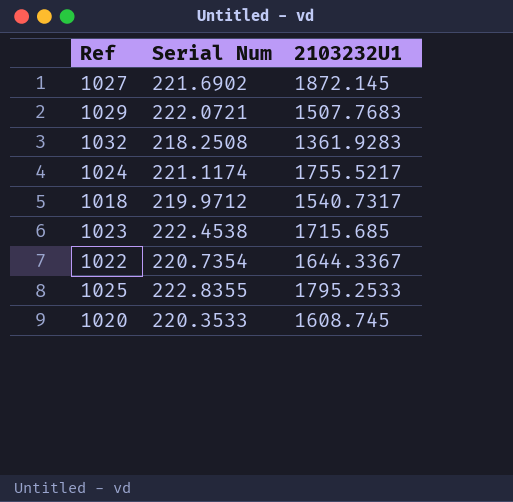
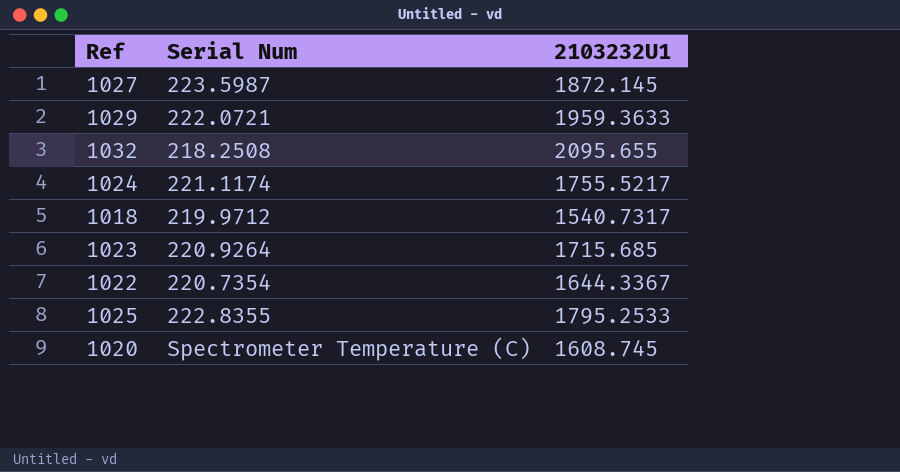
1027 | Serial Num: 221.6902 -> 223.5987
1029 | 2103232U1: 1507.7683 -> 1959.3633
1032 | 2103232U1: 1361.9283 -> 2095.655
1023 | Serial Num: 222.4538 -> 220.9264
1020 | Serial Num: 220.3533 -> Spectrometer Temperature (C)

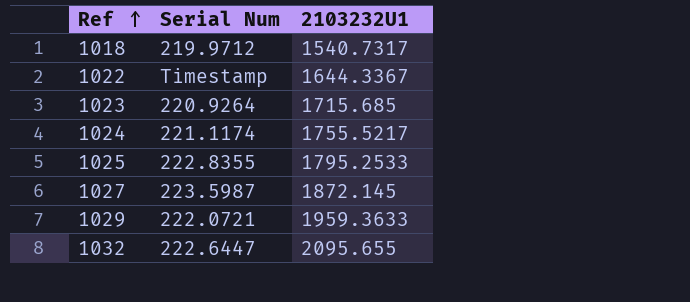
row order: none -> Ref ascending
row 1020: Spectrometer Temperature (C) | 1608.745 -> none
1022 | Serial Num: 220.7354 -> Timestamp
1032 | Serial Num: 218.2508 -> 222.6447

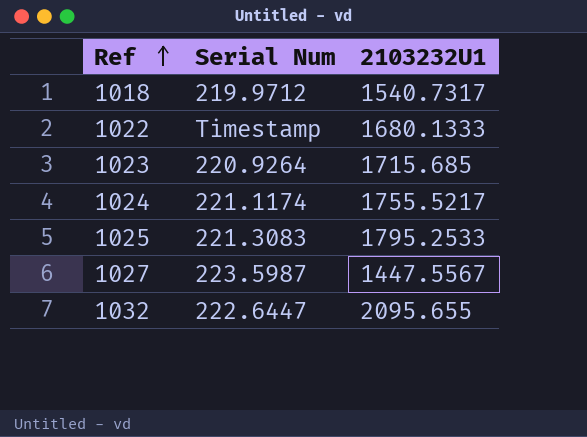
row 1029: 222.0721 | 1959.3633 -> none
1022 | 2103232U1: 1644.3367 -> 1680.1333
1025 | Serial Num: 222.8355 -> 221.3083
1027 | 2103232U1: 1872.145 -> 1447.5567

